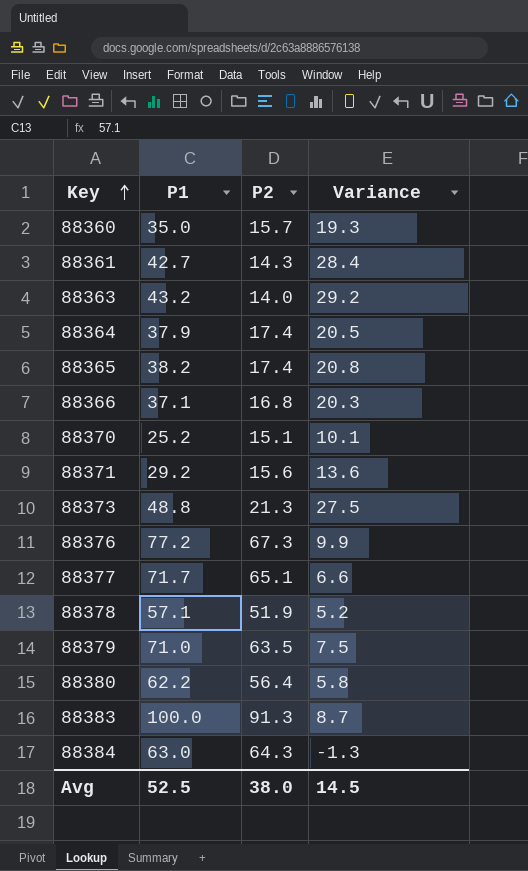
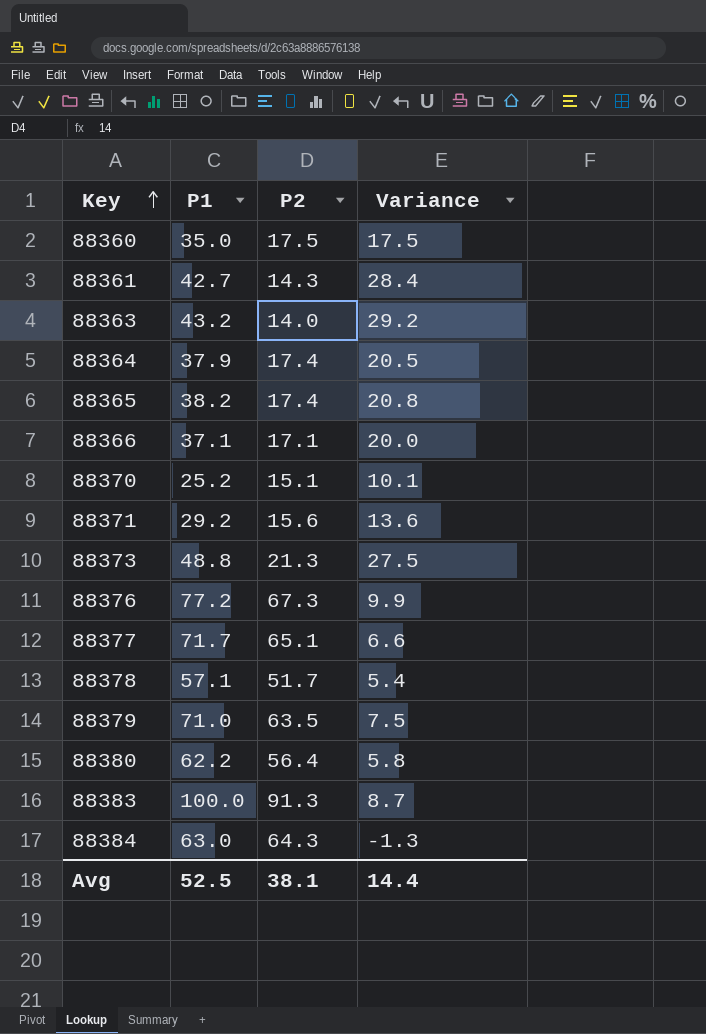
88360 | P2: 15.7 -> 17.5
88360 | Variance: 19.3 -> 17.5
88366 | P2: 16.8 -> 17.1
88366 | Variance: 20.3 -> 20.0
88378 | P2: 51.9 -> 51.7
88378 | Variance: 5.2 -> 5.4
Avg | P2: 38.0 -> 38.1
Avg | Variance: 14.5 -> 14.4

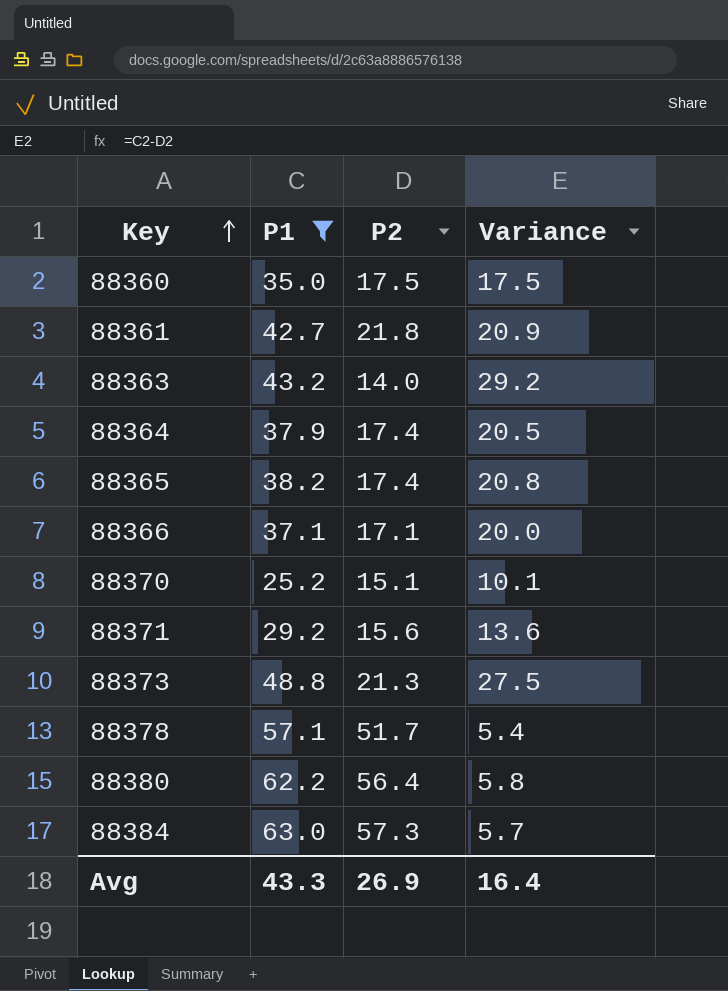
filter: none -> P1 <= 63.0
88361 | P2: 14.3 -> 21.8
88361 | Variance: 28.4 -> 20.9
88384 | P2: 64.3 -> 57.3
88384 | Variance: -1.3 -> 5.7
Avg | P1: 52.5 -> 43.3
Avg | P2: 38.1 -> 26.9
Avg | Variance: 14.4 -> 16.4

